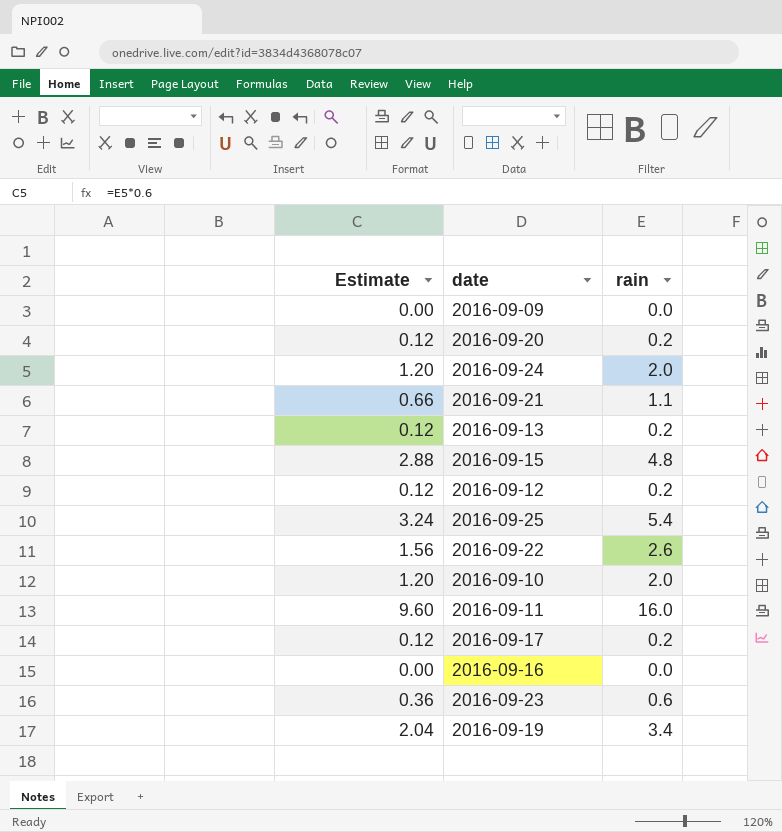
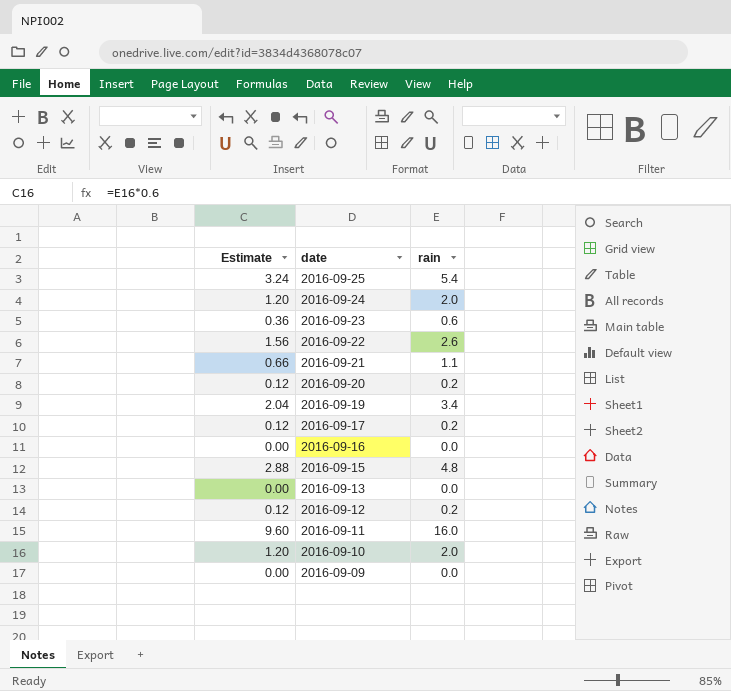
row order: none -> date descending
2016-09-13 | Estimate: 0.12 -> 0.00
2016-09-13 | rain: 0.2 -> 0.0

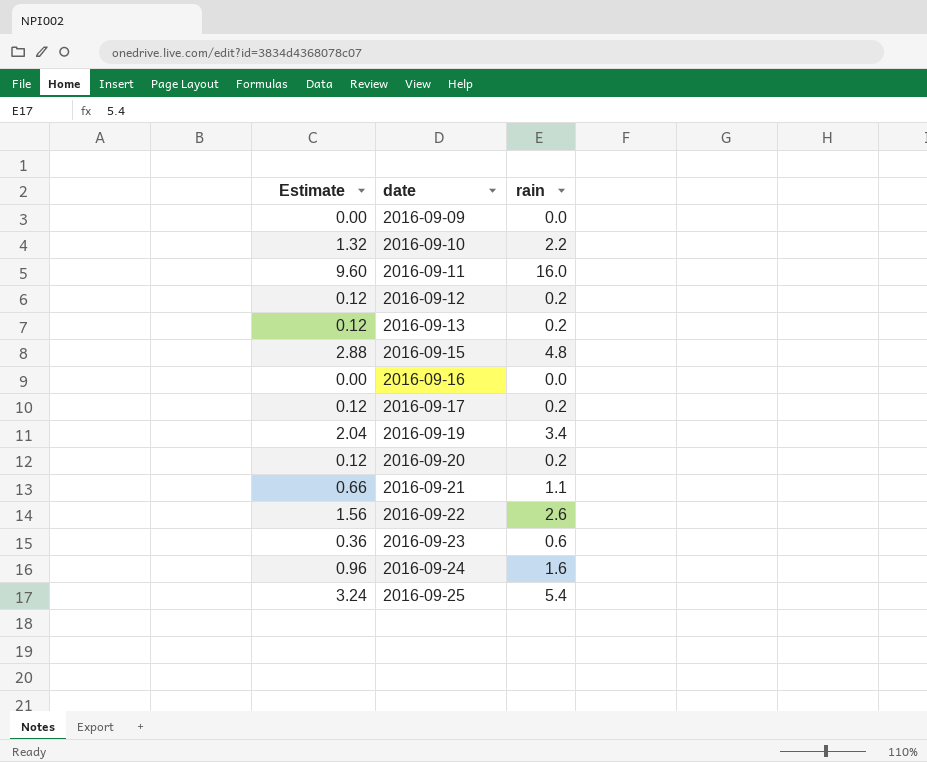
row order: date descending -> date ascending
2016-09-10 | Estimate: 1.20 -> 1.32
2016-09-10 | rain: 2.0 -> 2.2
2016-09-13 | Estimate: 0.00 -> 0.12
2016-09-13 | rain: 0.0 -> 0.2
2016-09-24 | Estimate: 1.20 -> 0.96
2016-09-24 | rain: 2.0 -> 1.6

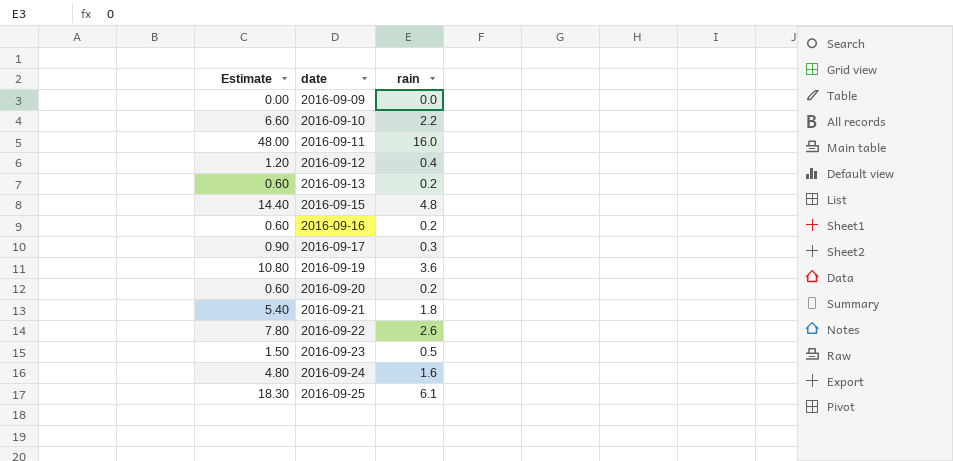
column Estimate | formula: [rain] * 0.6 -> [rain] * 3
2016-09-12 | rain: 0.2 -> 0.4
2016-09-16 | rain: 0.0 -> 0.2
2016-09-17 | rain: 0.2 -> 0.3
2016-09-19 | rain: 3.4 -> 3.6
2016-09-21 | rain: 1.1 -> 1.8
2016-09-23 | rain: 0.6 -> 0.5
2016-09-25 | rain: 5.4 -> 6.1

